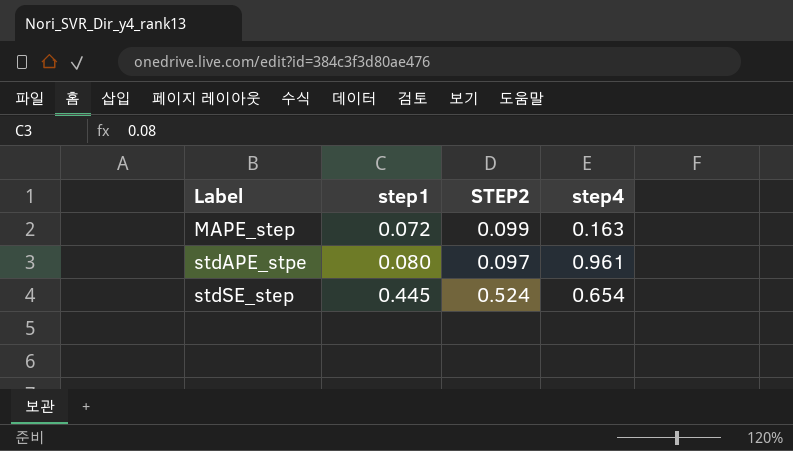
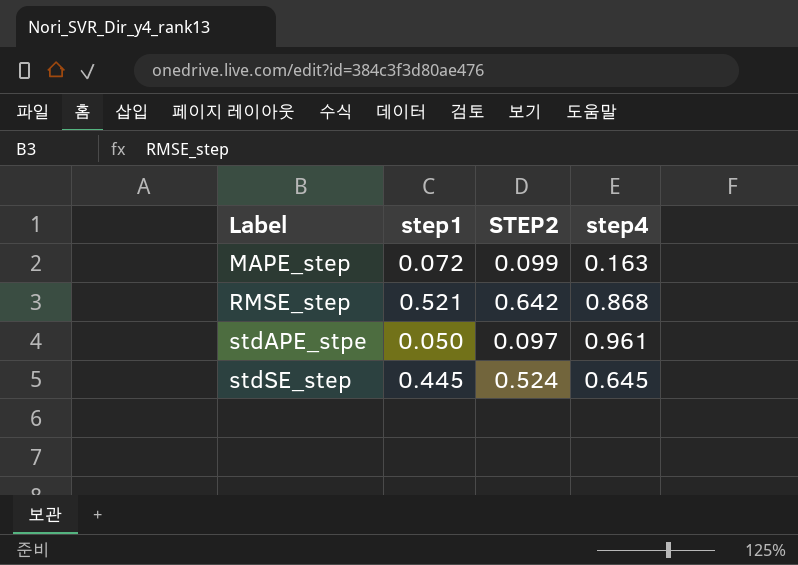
row RMSE_step: none -> 0.521 | 0.642 | 0.868
stdAPE_stpe | step1: 0.080 -> 0.050
stdSE_step | step4: 0.654 -> 0.645

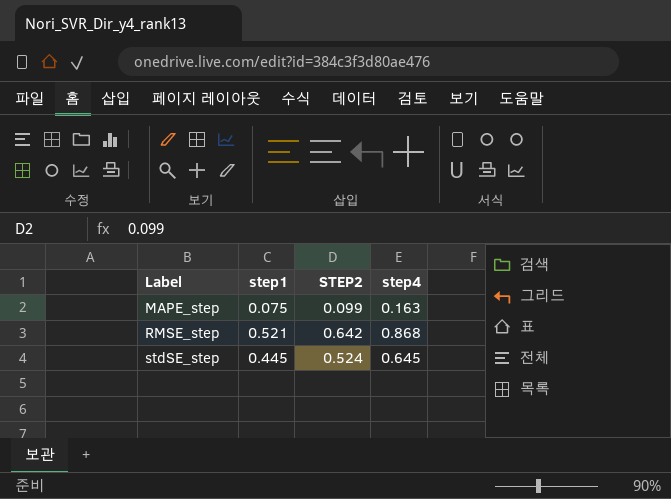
row stdAPE_stpe: 0.050 | 0.097 | 0.961 -> none
MAPE_step | step1: 0.072 -> 0.075

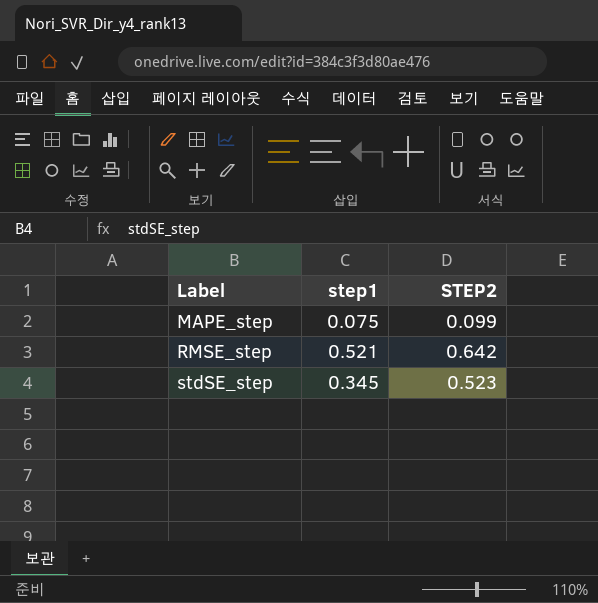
column step4 | position: 4 -> none
stdSE_step | step1: 0.445 -> 0.345
stdSE_step | STEP2: 0.524 -> 0.523

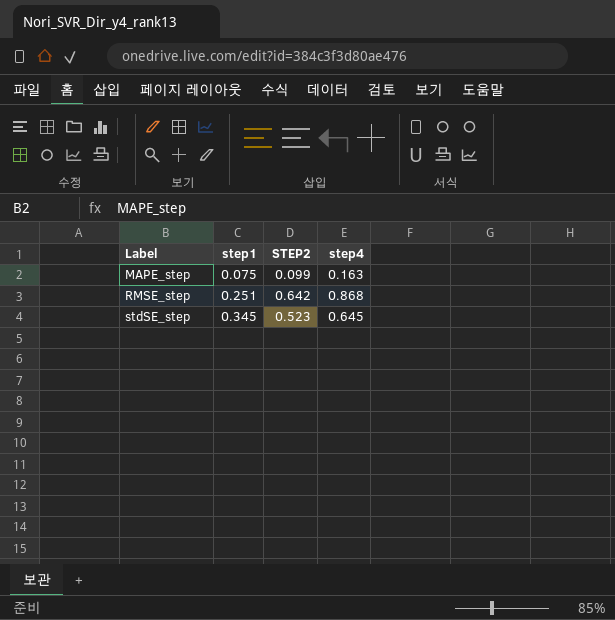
column step4 | position: none -> 4
RMSE_step | step1: 0.521 -> 0.251

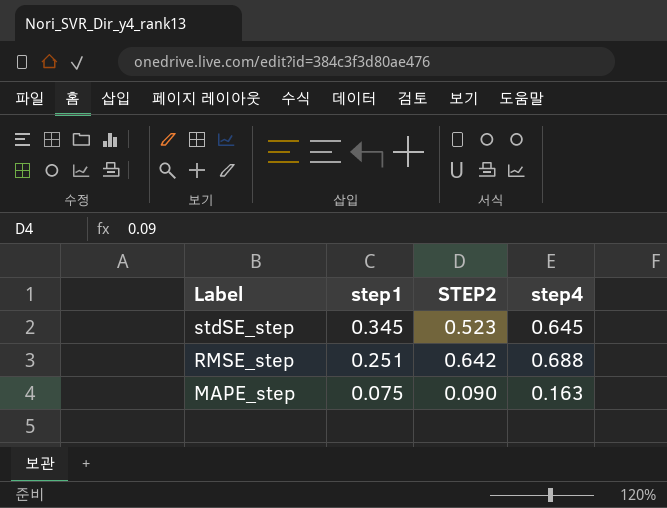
row order: Label ascending -> Label descending
RMSE_step | step4: 0.868 -> 0.688
MAPE_step | STEP2: 0.099 -> 0.090

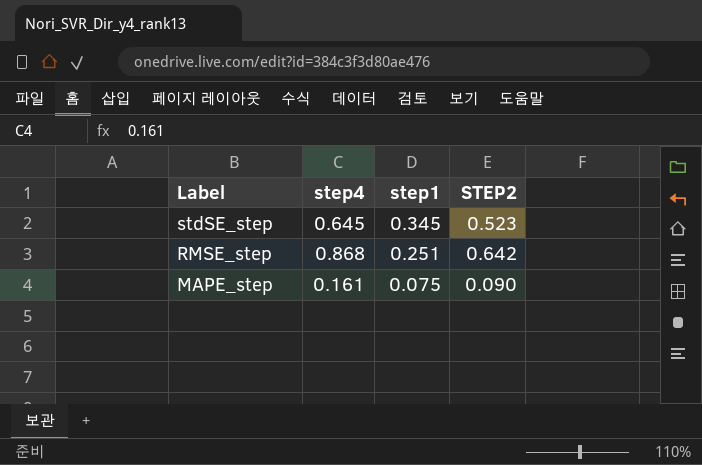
column step4 | position: 4 -> 2
RMSE_step | step4: 0.688 -> 0.868
MAPE_step | step4: 0.163 -> 0.161

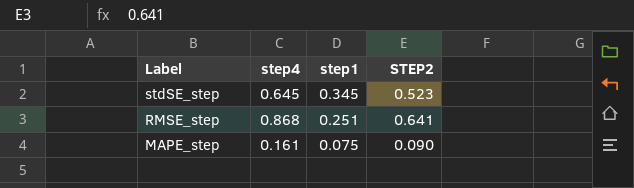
RMSE_step | STEP2: 0.642 -> 0.641

